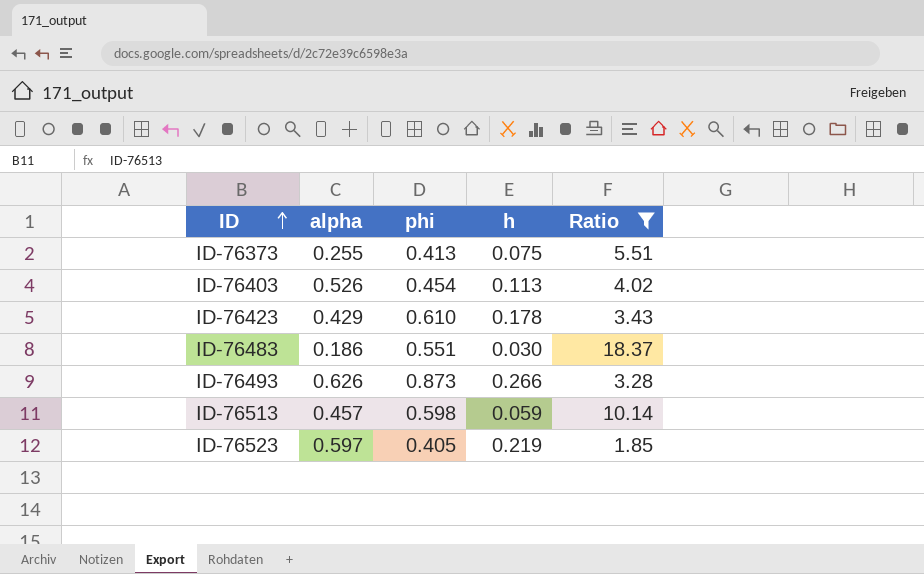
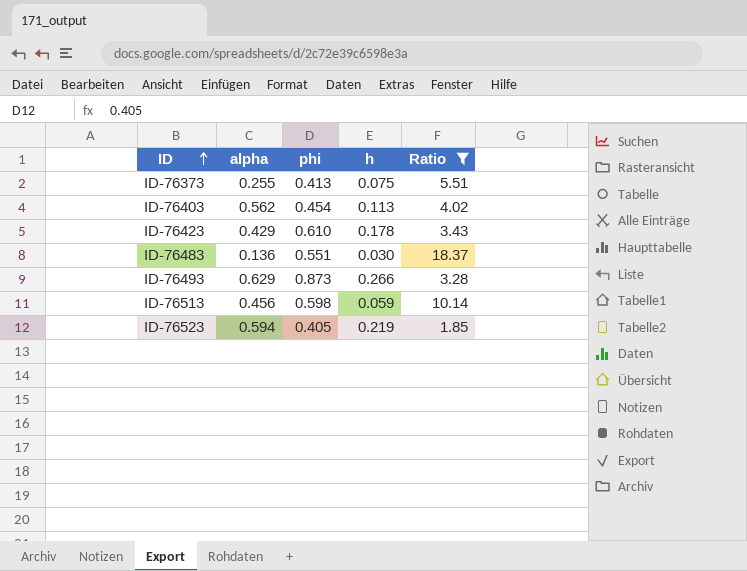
ID-76403 | alpha: 0.526 -> 0.562
ID-76483 | alpha: 0.186 -> 0.136
ID-76493 | alpha: 0.626 -> 0.629
ID-76513 | alpha: 0.457 -> 0.456
ID-76523 | alpha: 0.597 -> 0.594

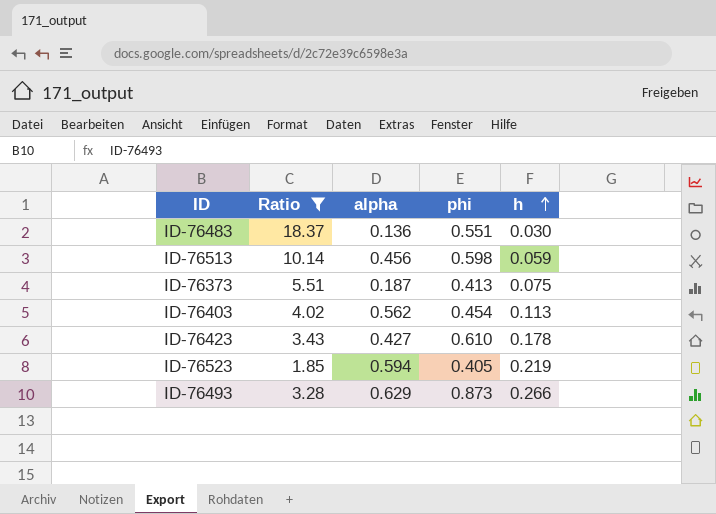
row order: ID ascending -> h ascending
column Ratio | position: 5 -> 2
ID-76373 | alpha: 0.255 -> 0.187
ID-76423 | alpha: 0.429 -> 0.427

